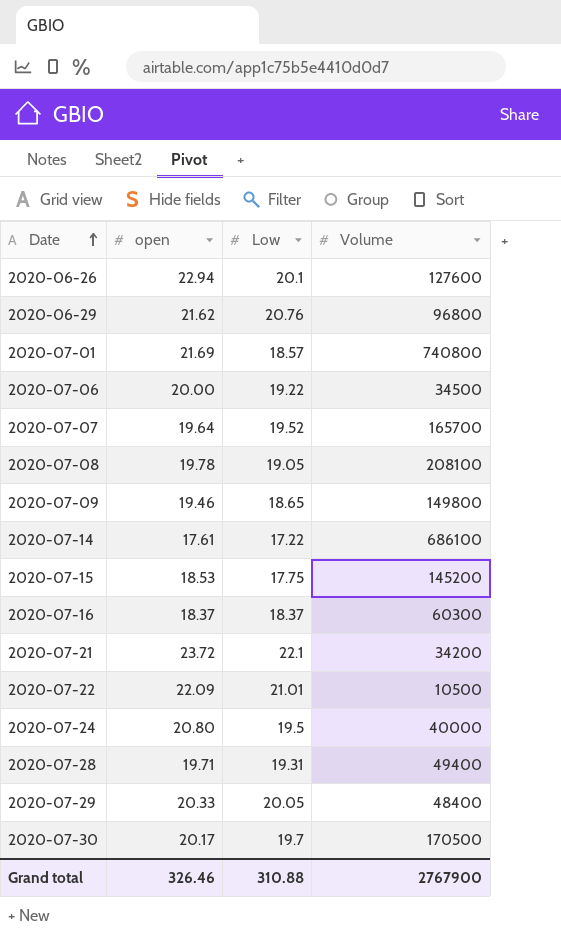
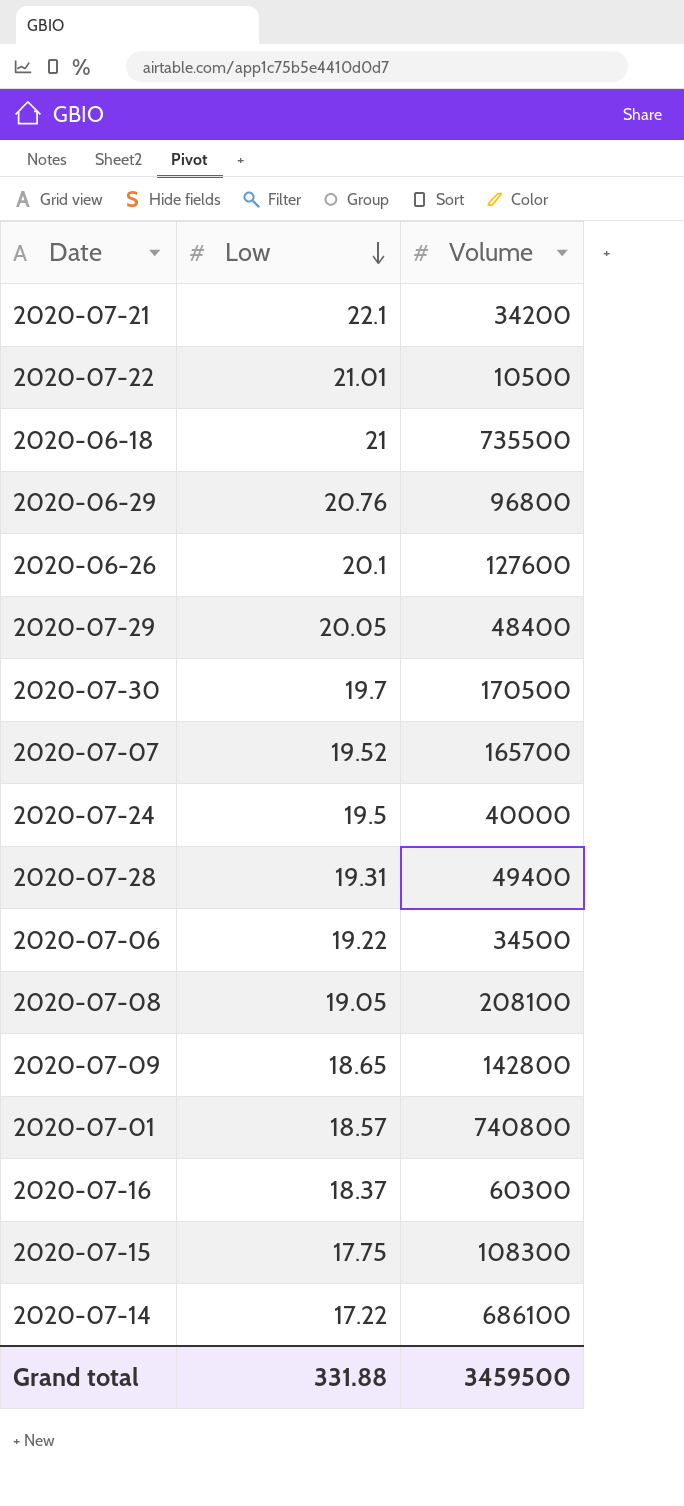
row order: Date ascending -> Low descending
column open | position: 2 -> none
row 2020-06-18: none -> 21 | 735500
2020-07-09 | Volume: 149800 -> 142800
2020-07-15 | Volume: 145200 -> 108300
Grand total | Low: 310.88 -> 331.88
Grand total | Volume: 2767900 -> 3459500

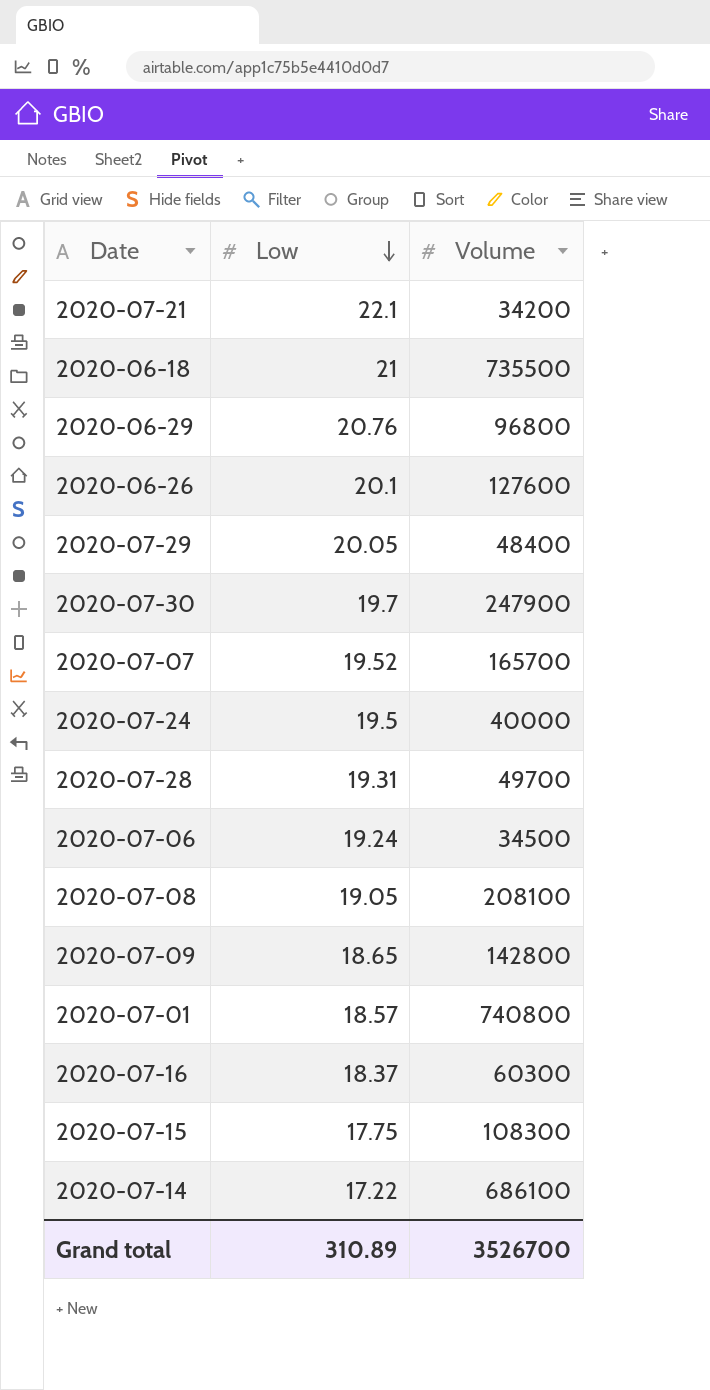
row 2020-07-22: 21.01 | 10500 -> none
2020-07-30 | Volume: 170500 -> 247900
2020-07-28 | Volume: 49400 -> 49700
2020-07-06 | Low: 19.22 -> 19.24
Grand total | Low: 331.88 -> 310.89
Grand total | Volume: 3459500 -> 3526700

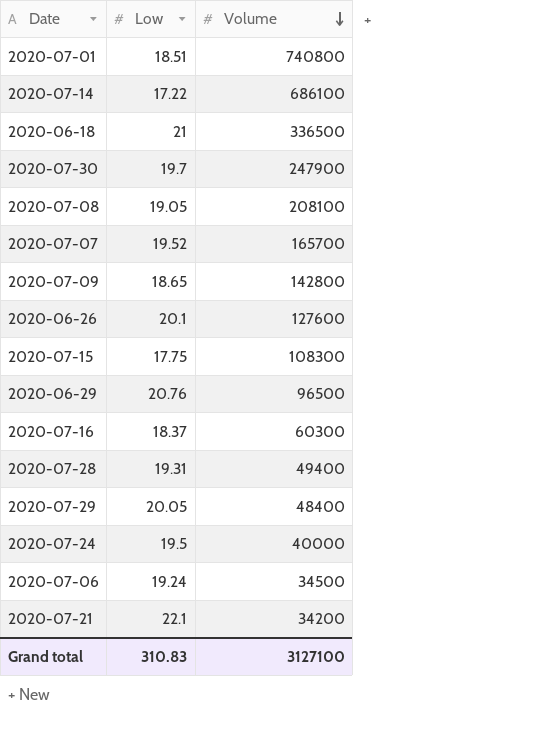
row order: Low descending -> Volume descending
2020-07-01 | Low: 18.57 -> 18.51
2020-06-18 | Volume: 735500 -> 336500
2020-06-29 | Volume: 96800 -> 96500
2020-07-28 | Volume: 49700 -> 49400
Grand total | Low: 310.89 -> 310.83
Grand total | Volume: 3526700 -> 3127100

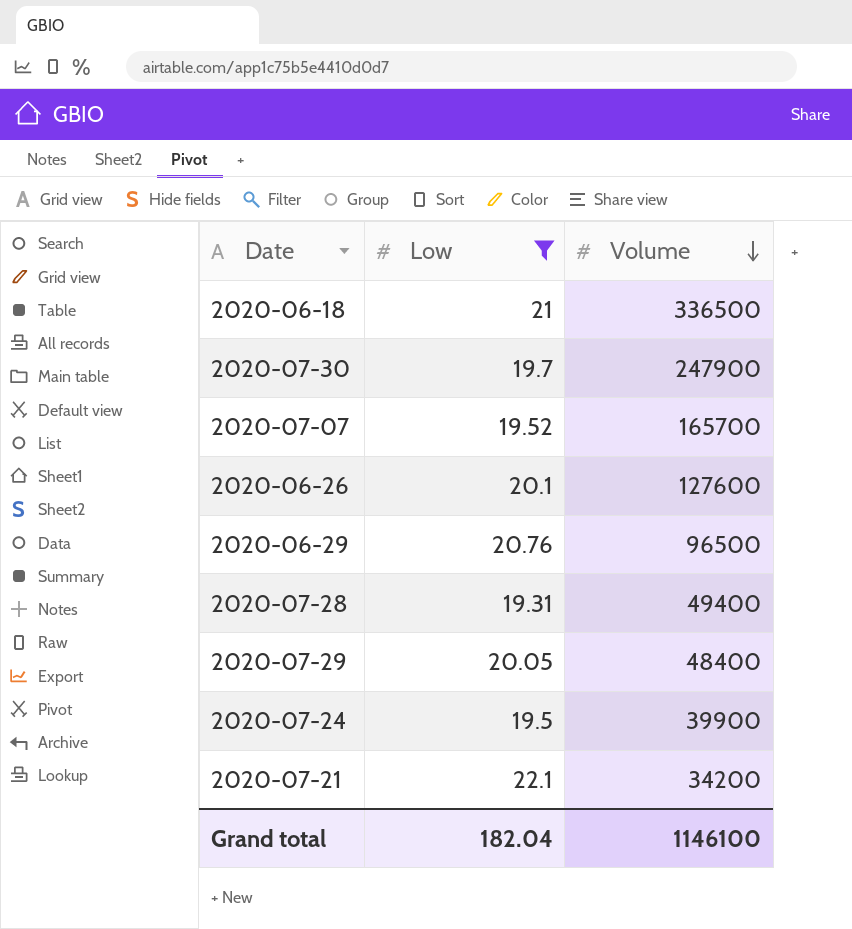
filter: none -> Low >= 19.31
2020-07-24 | Volume: 40000 -> 39900
Grand total | Low: 310.83 -> 182.04
Grand total | Volume: 3127100 -> 1146100

